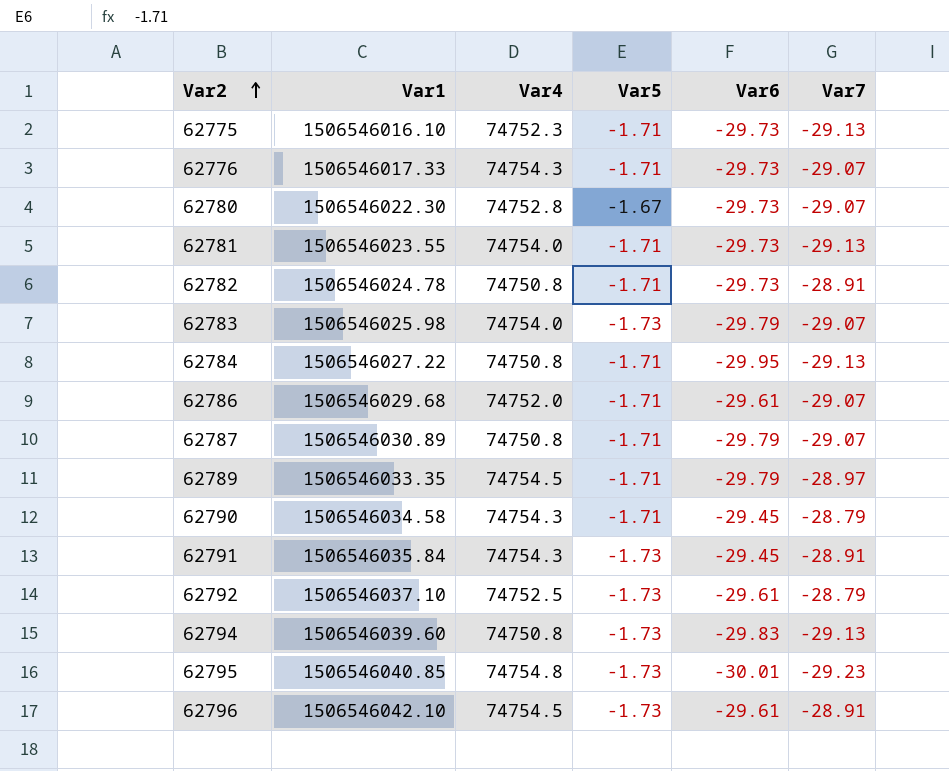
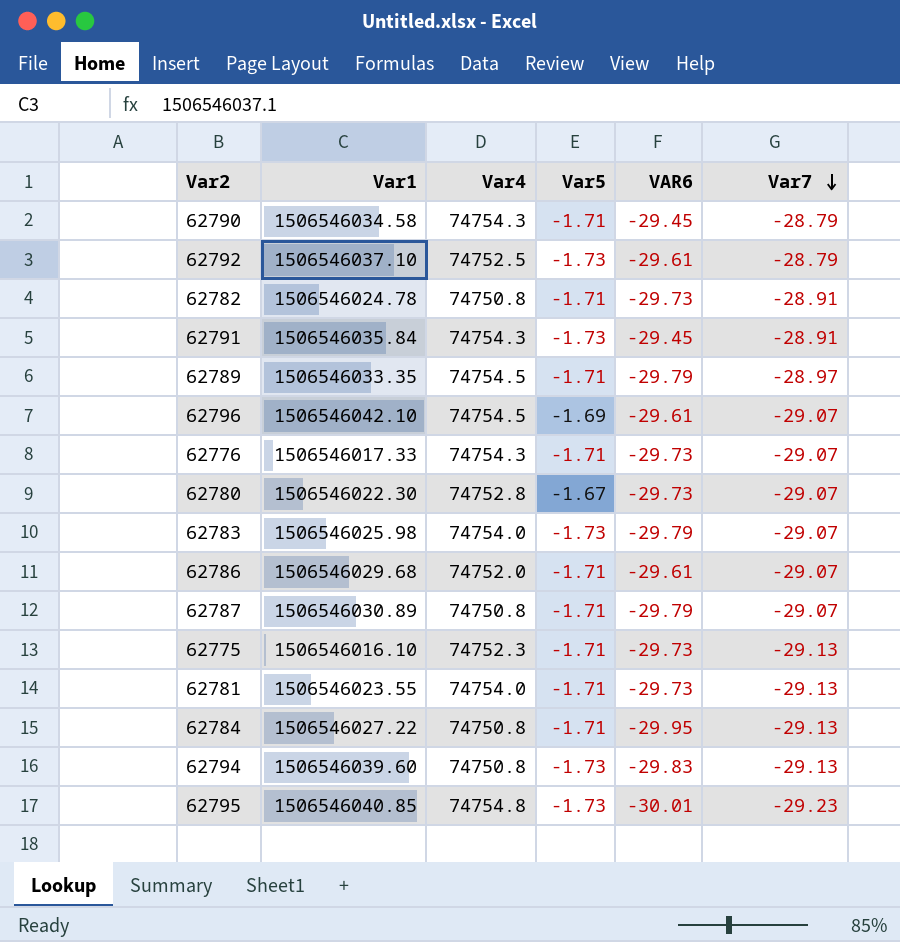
row order: Var2 ascending -> Var7 descending
column name: Var6 -> VAR6
62796 | Var5: -1.73 -> -1.69
62796 | Var7: -28.91 -> -29.07

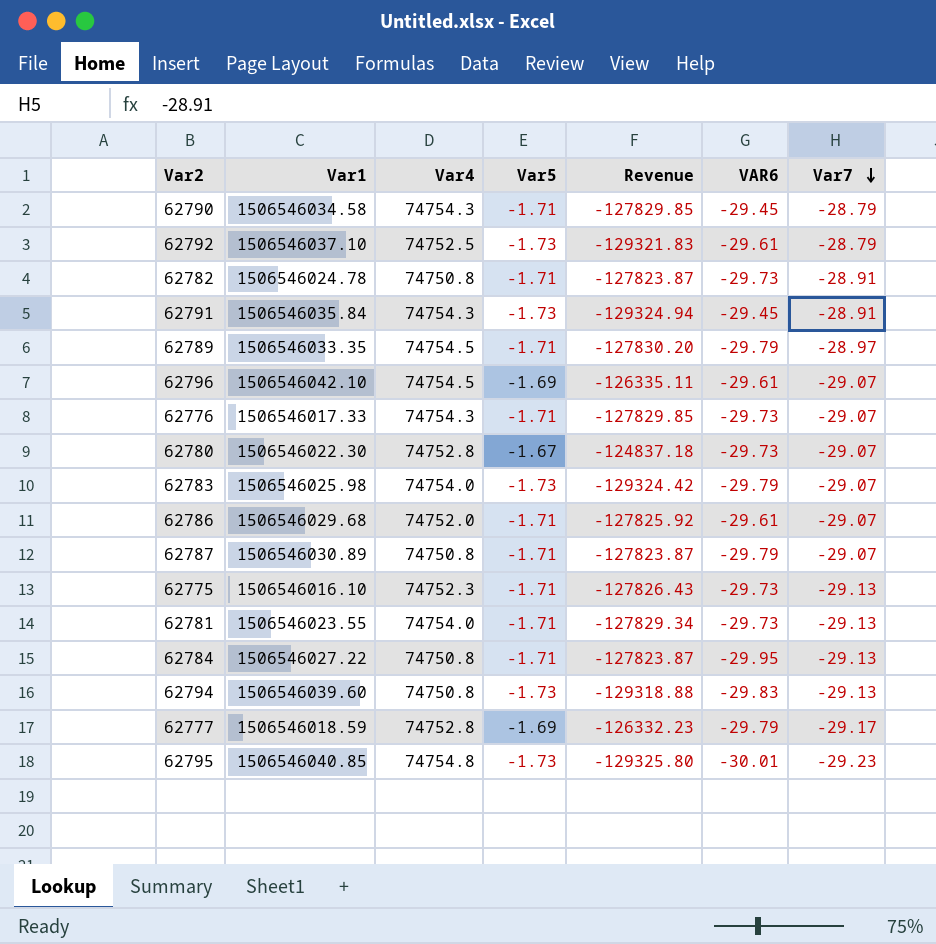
column Revenue | formula: none -> [Var4] * [Var5]
row 62777: none -> 1506546018.59 | 74752.8 | -1.69 | -126332.23 | -29.79 | -29.17

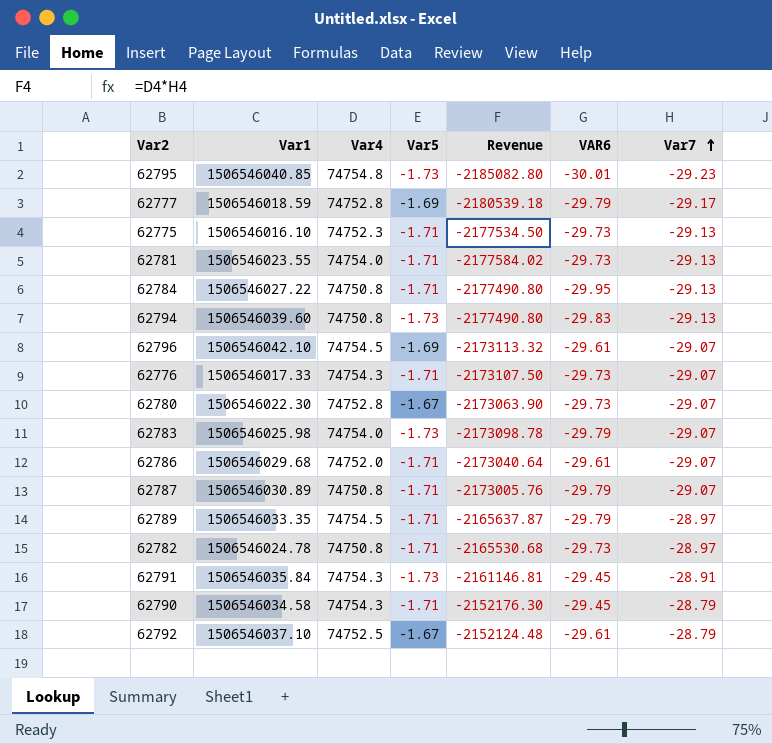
row order: Var7 descending -> Var7 ascending
column Revenue | formula: [Var4] * [Var5] -> [Var4] * [Var7]
62782 | Var7: -28.91 -> -28.97
62792 | Var5: -1.73 -> -1.67

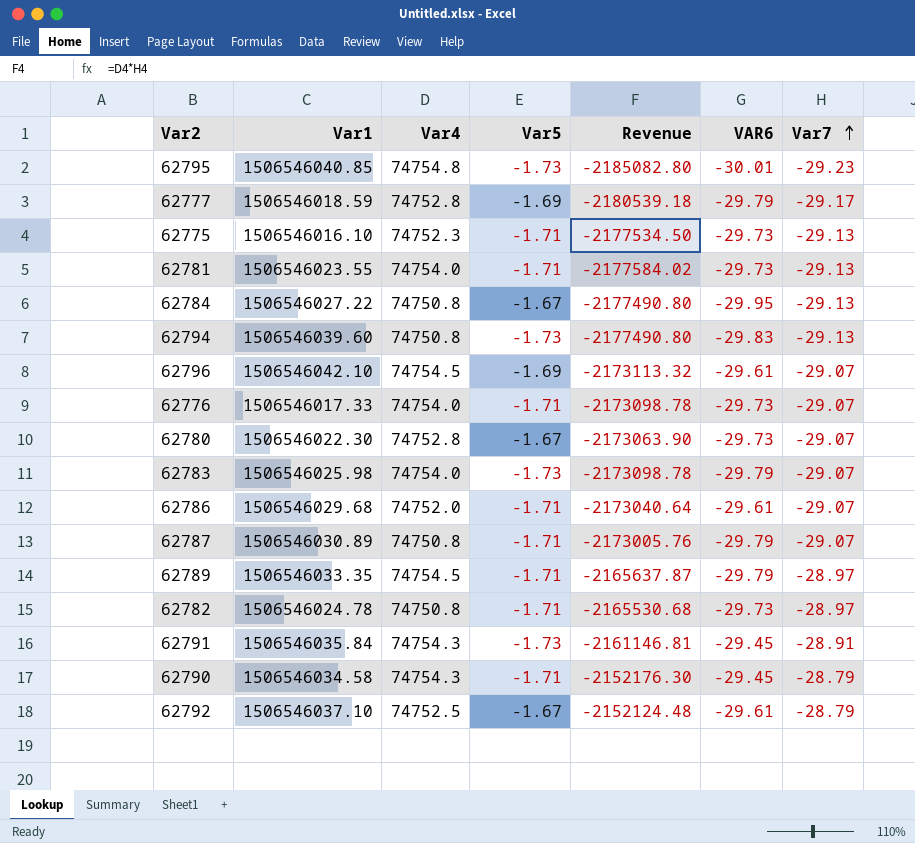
62784 | Var5: -1.71 -> -1.67
62776 | Var4: 74754.3 -> 74754.0
62776 | Revenue: -2173107.50 -> -2173098.78

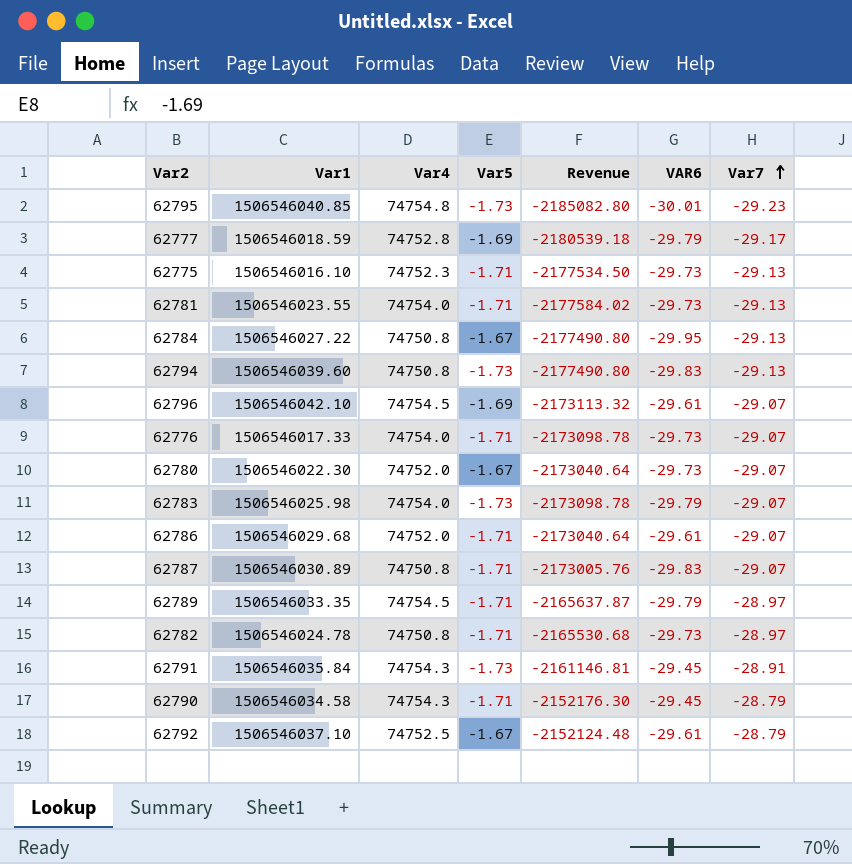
62780 | Var4: 74752.8 -> 74752.0
62780 | Revenue: -2173063.90 -> -2173040.64
62787 | VAR6: -29.79 -> -29.83

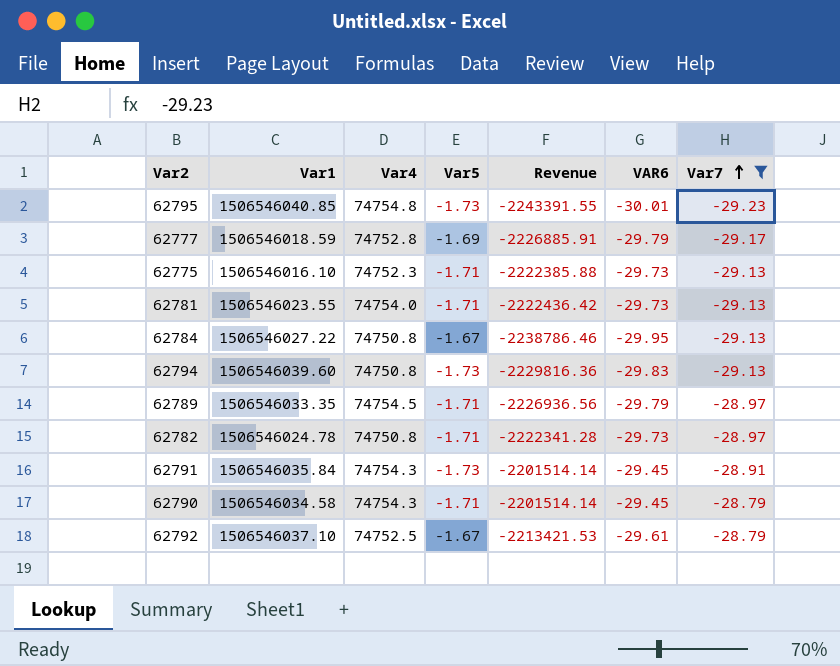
filter: none -> Var7 != -29.07
column Revenue | formula: [Var4] * [Var7] -> [Var4] * [VAR6]

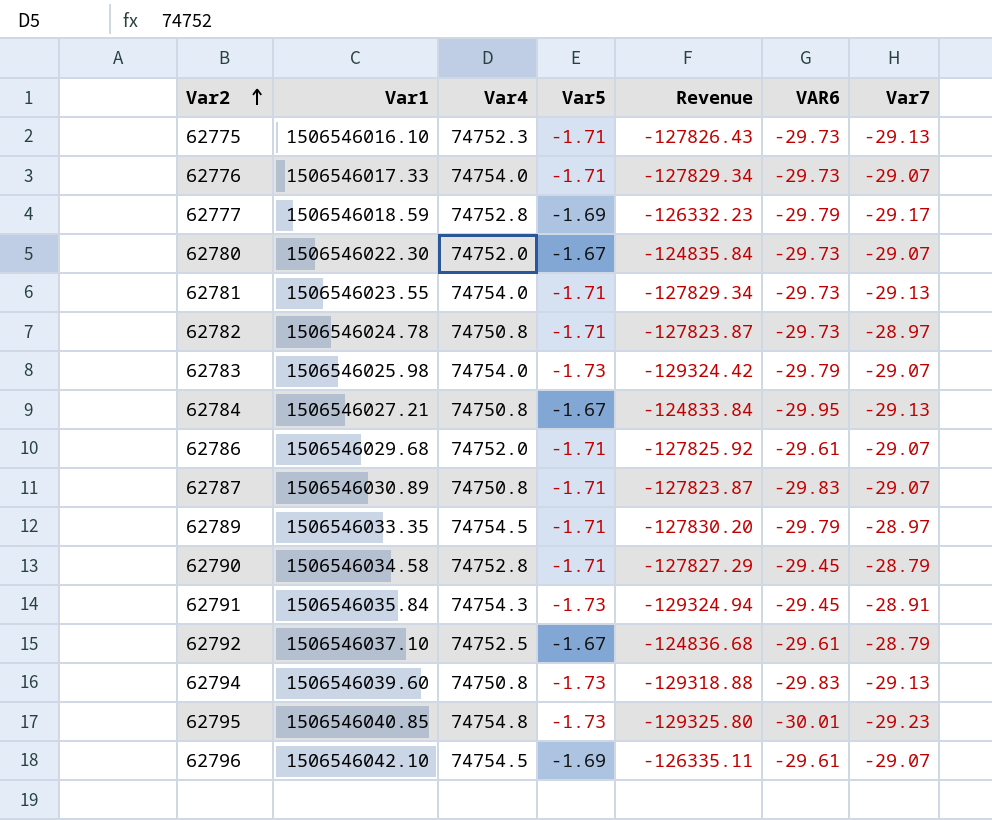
filter: Var7 != -29.07 -> none
row order: Var7 ascending -> Var2 ascending
column Revenue | formula: [Var4] * [VAR6] -> [Var4] * [Var5]
62784 | Var1: 1506546027.22 -> 1506546027.21
62790 | Var4: 74754.3 -> 74752.8

